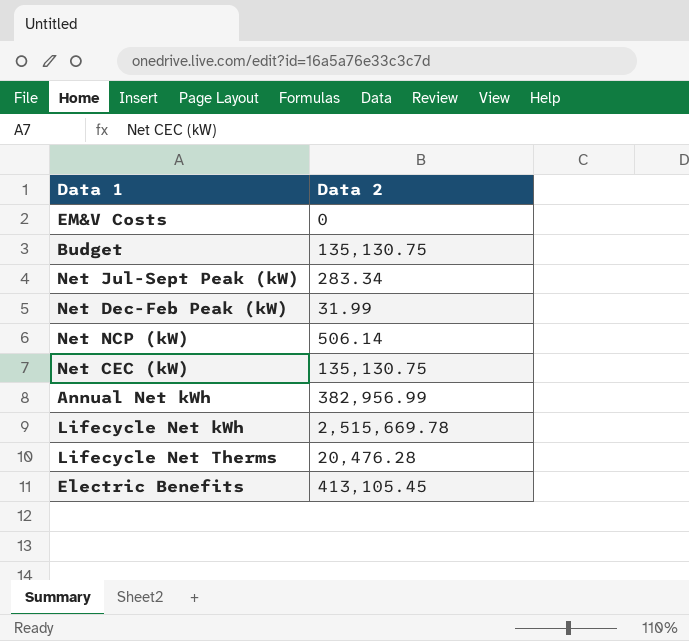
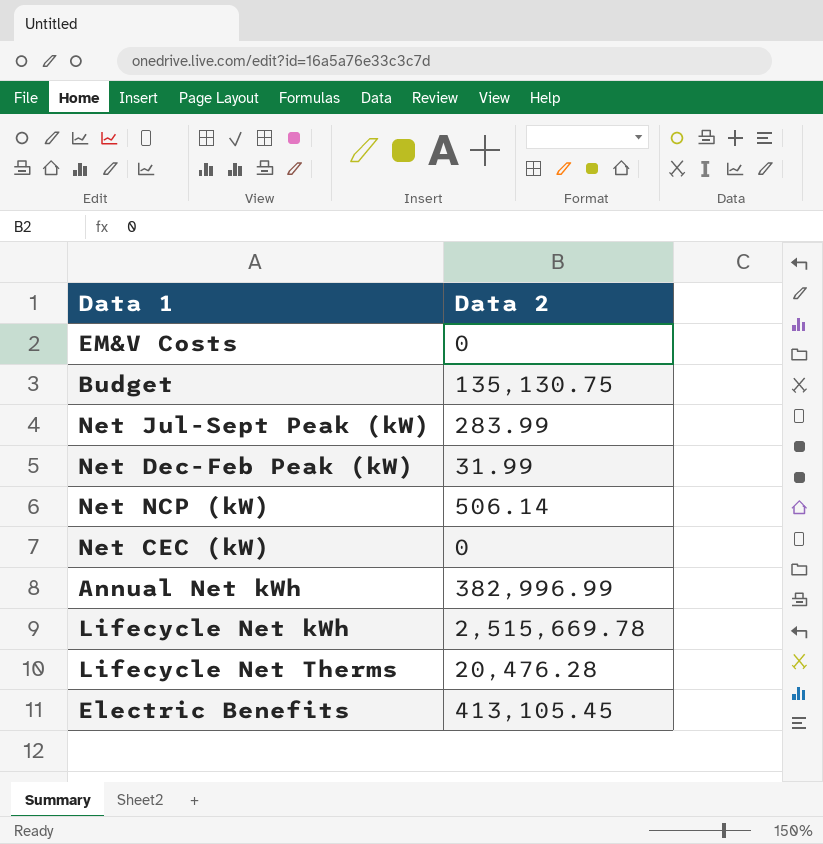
Net Jul-Sept Peak (kW) | Data 2: 283.34 -> 283.99
Net CEC (kW) | Data 2: 135,130.75 -> 0
Annual Net kWh | Data 2: 382,956.99 -> 382,996.99

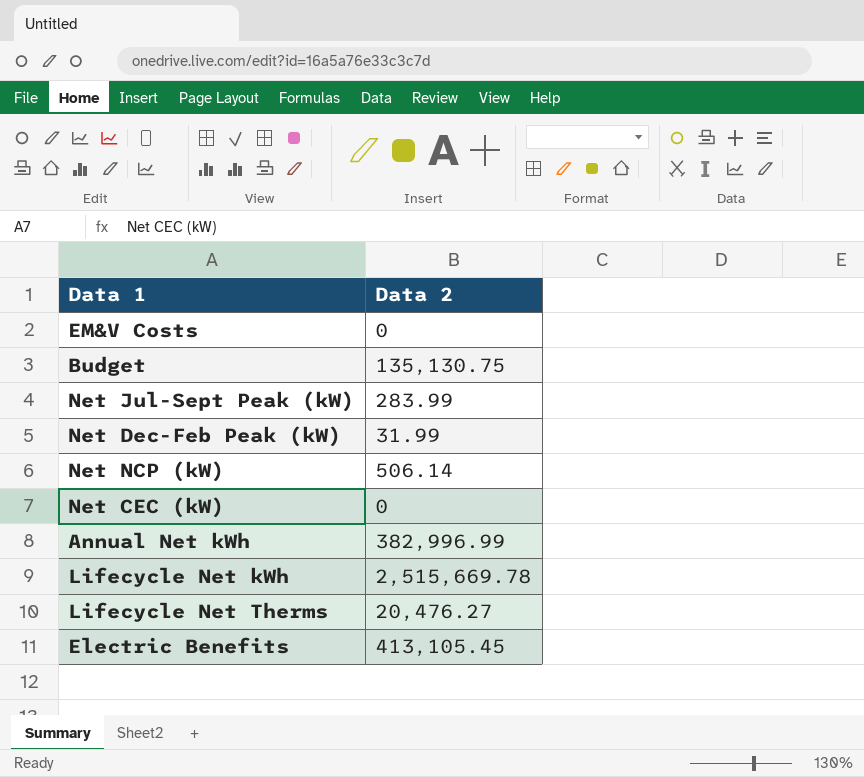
Lifecycle Net Therms | Data 2: 20,476.28 -> 20,476.27

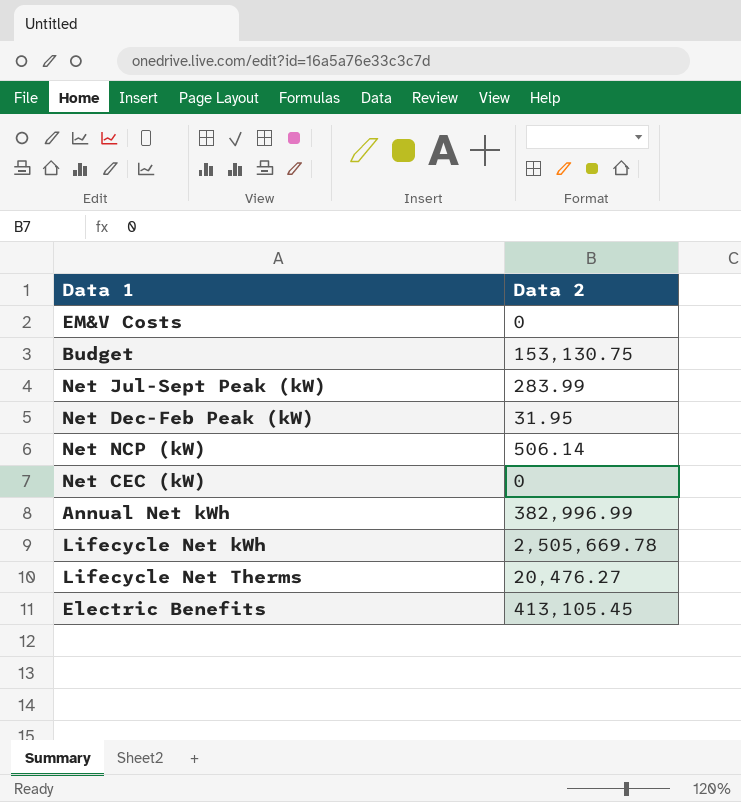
Budget | Data 2: 135,130.75 -> 153,130.75
Net Dec-Feb Peak (kW) | Data 2: 31.99 -> 31.95
Lifecycle Net kWh | Data 2: 2,515,669.78 -> 2,505,669.78

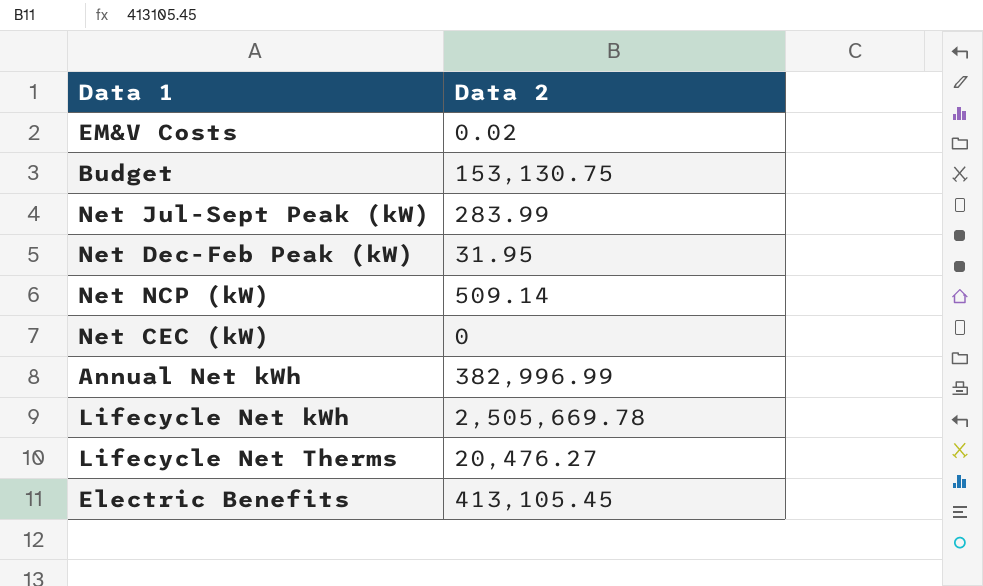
EM&V Costs | Data 2: 0 -> 0.02
Net NCP (kW) | Data 2: 506.14 -> 509.14

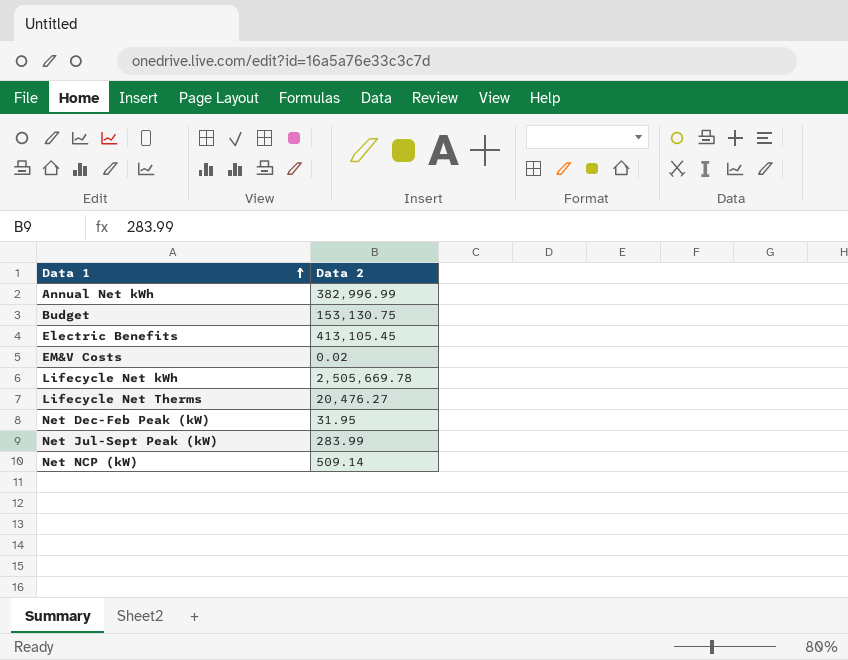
row order: none -> Data 1 ascending
row Net CEC (kW): 0 -> none

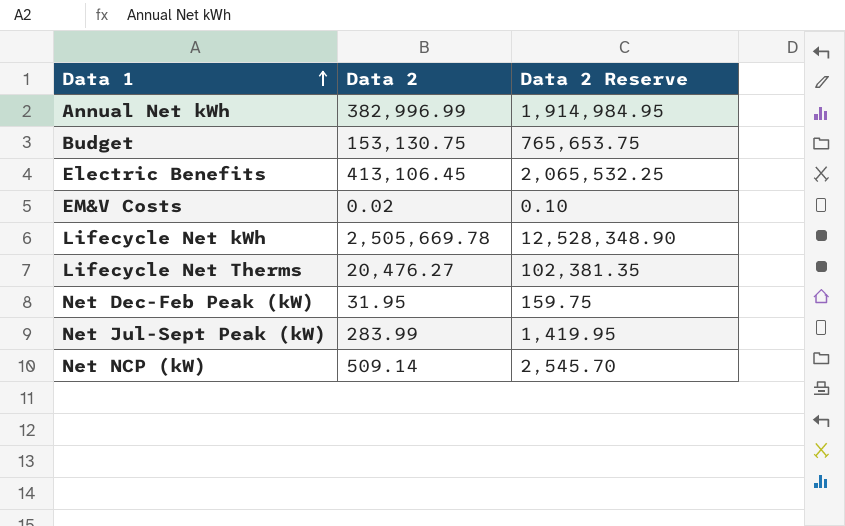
column Data 2 Reserve | formula: none -> [Data 2] * 5
Electric Benefits | Data 2: 413,105.45 -> 413,106.45

